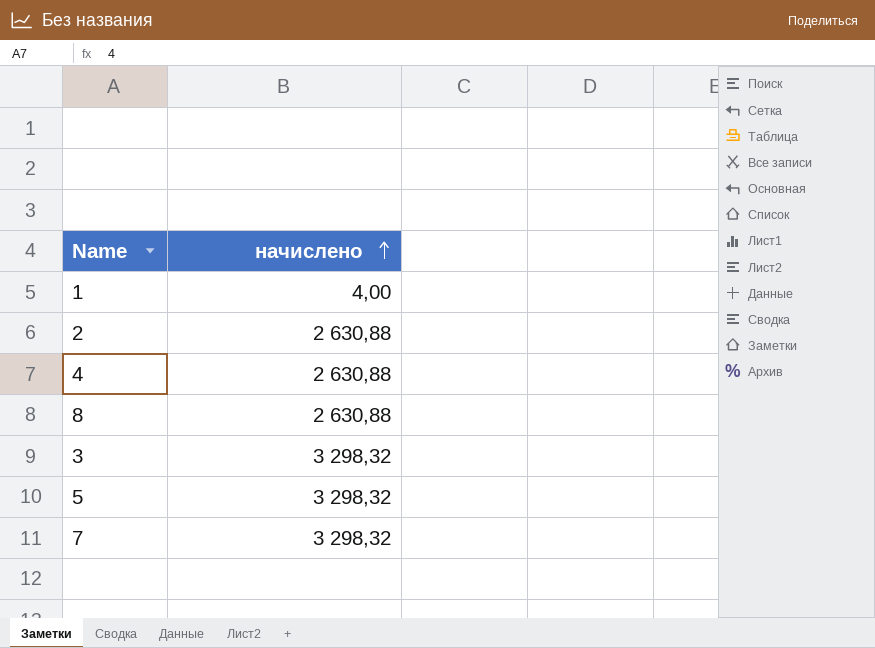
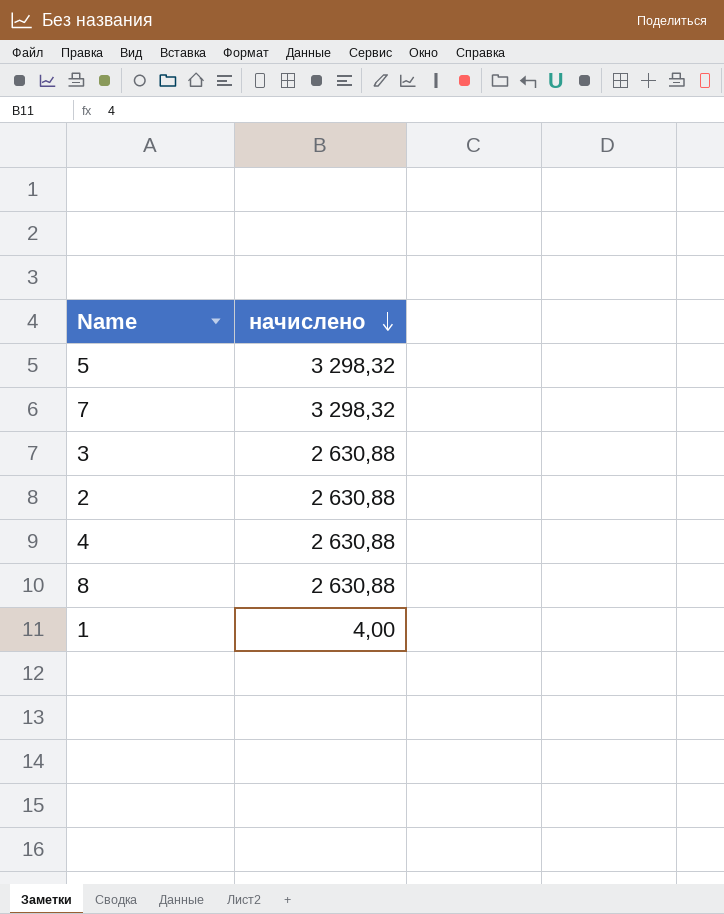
row order: начислено ascending -> начислено descending
3 | начислено: 3 298,32 -> 2 630,88

